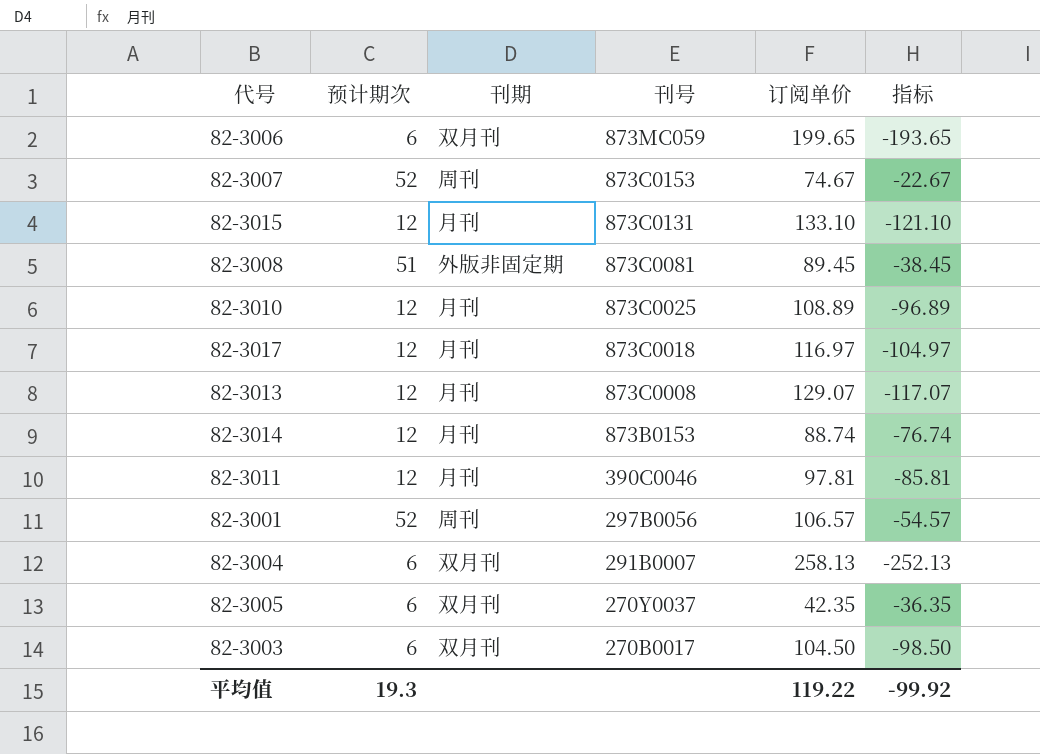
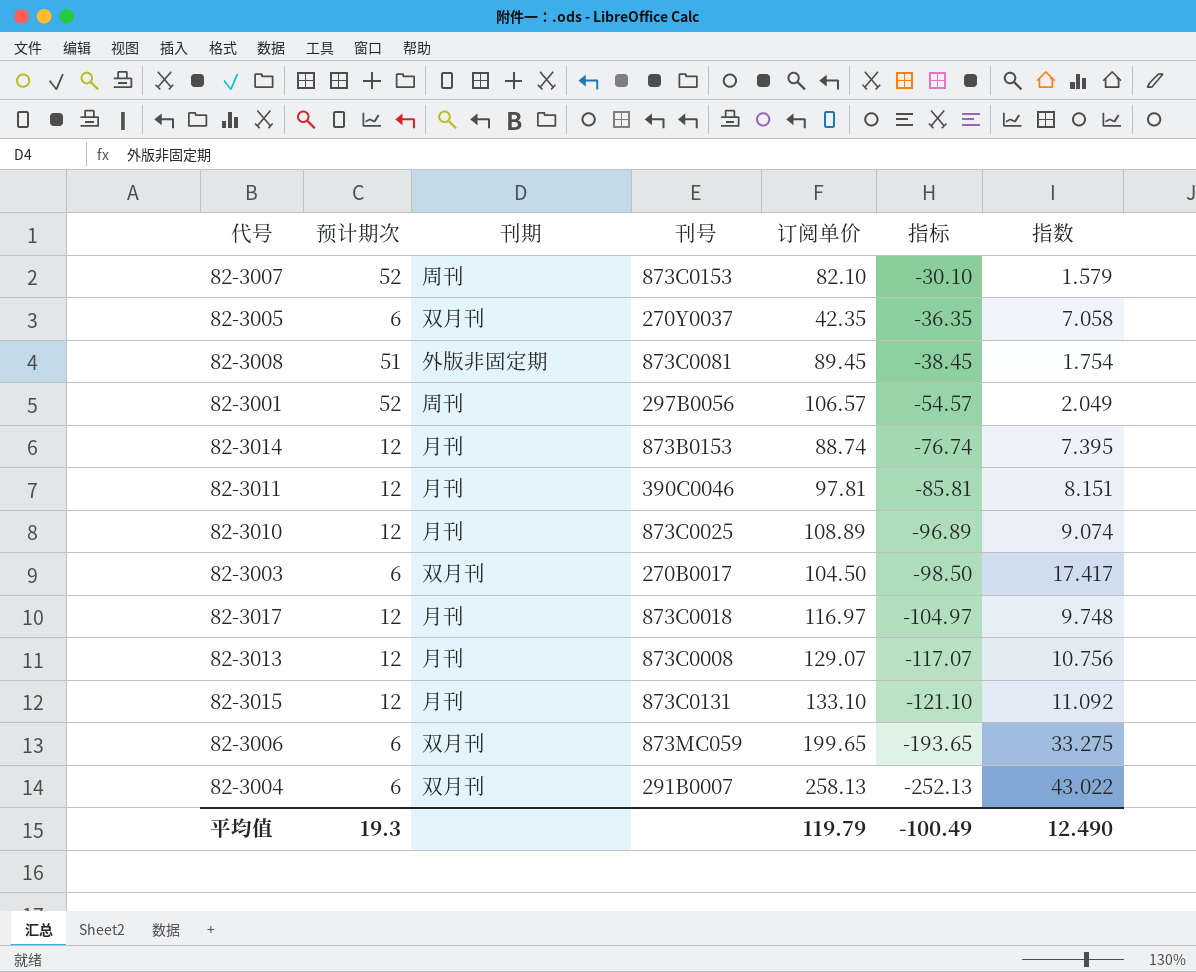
row order: 刊号 descending -> 指标 descending
column 指数 | formula: none -> [订阅单价] / [预计期次]
82-3007 | 订阅单价: 74.67 -> 82.10
82-3007 | 指标: -22.67 -> -30.10
平均值 | 订阅单价: 119.22 -> 119.79
平均值 | 指标: -99.92 -> -100.49

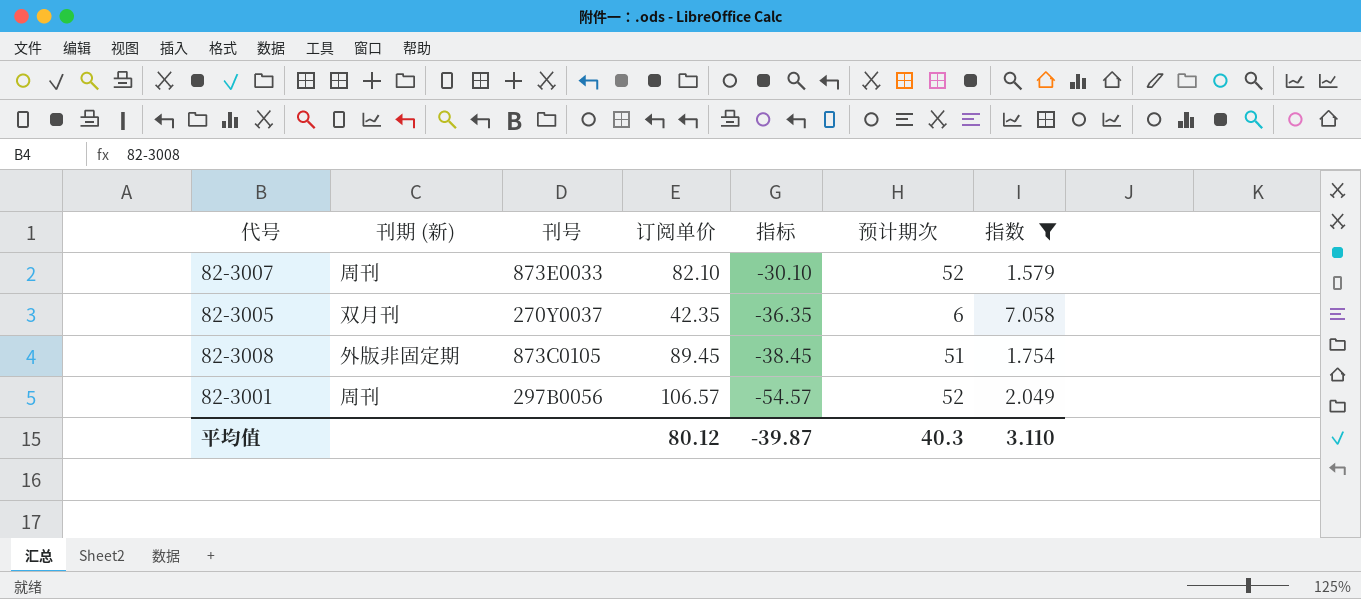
filter: none -> 指数 <= 7.058
column name: 刊期 -> 刊期 (新)
column 预计期次 | position: 2 -> 6
82-3007 | 刊号: 873C0153 -> 873E0033
82-3008 | 刊号: 873C0081 -> 873C0105
平均值 | 订阅单价: 119.79 -> 80.12
平均值 | 指标: -100.49 -> -39.87
平均值 | 预计期次: 19.3 -> 40.3
平均值 | 指数: 12.490 -> 3.110

